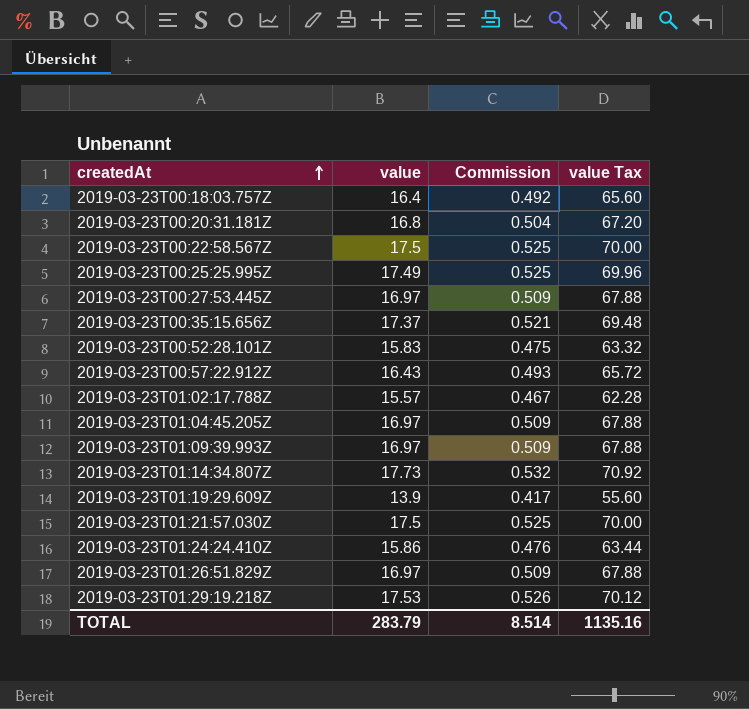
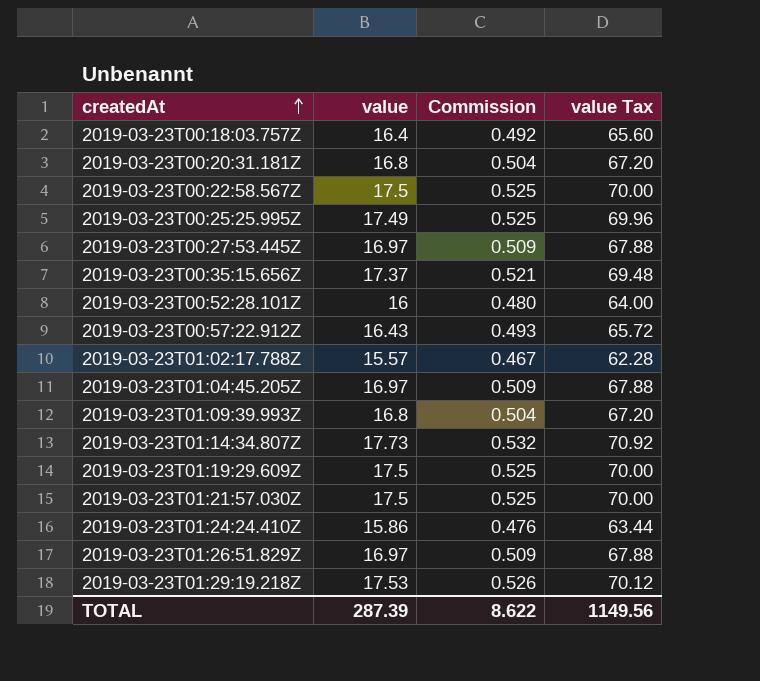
2019-03-23T00:52:28.101Z | value: 15.83 -> 16
2019-03-23T00:52:28.101Z | Commission: 0.475 -> 0.480
2019-03-23T00:52:28.101Z | value Tax: 63.32 -> 64.00
2019-03-23T01:09:39.993Z | value: 16.97 -> 16.8
2019-03-23T01:09:39.993Z | Commission: 0.509 -> 0.504
2019-03-23T01:09:39.993Z | value Tax: 67.88 -> 67.20
2019-03-23T01:19:29.609Z | value: 13.9 -> 17.5
2019-03-23T01:19:29.609Z | Commission: 0.417 -> 0.525
2019-03-23T01:19:29.609Z | value Tax: 55.60 -> 70.00
TOTAL | value: 283.79 -> 287.39
TOTAL | Commission: 8.514 -> 8.622
TOTAL | value Tax: 1135.16 -> 1149.56

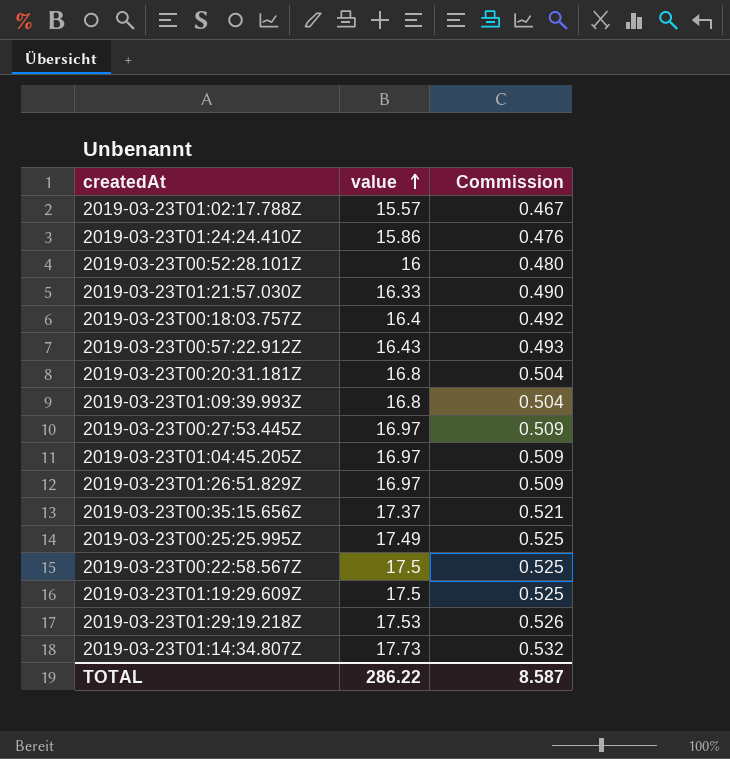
row order: createdAt ascending -> value ascending
column value Tax | formula: [value] * 4 -> none
2019-03-23T01:21:57.030Z | value: 17.5 -> 16.33
2019-03-23T01:21:57.030Z | Commission: 0.525 -> 0.490
TOTAL | value: 287.39 -> 286.22
TOTAL | Commission: 8.622 -> 8.587

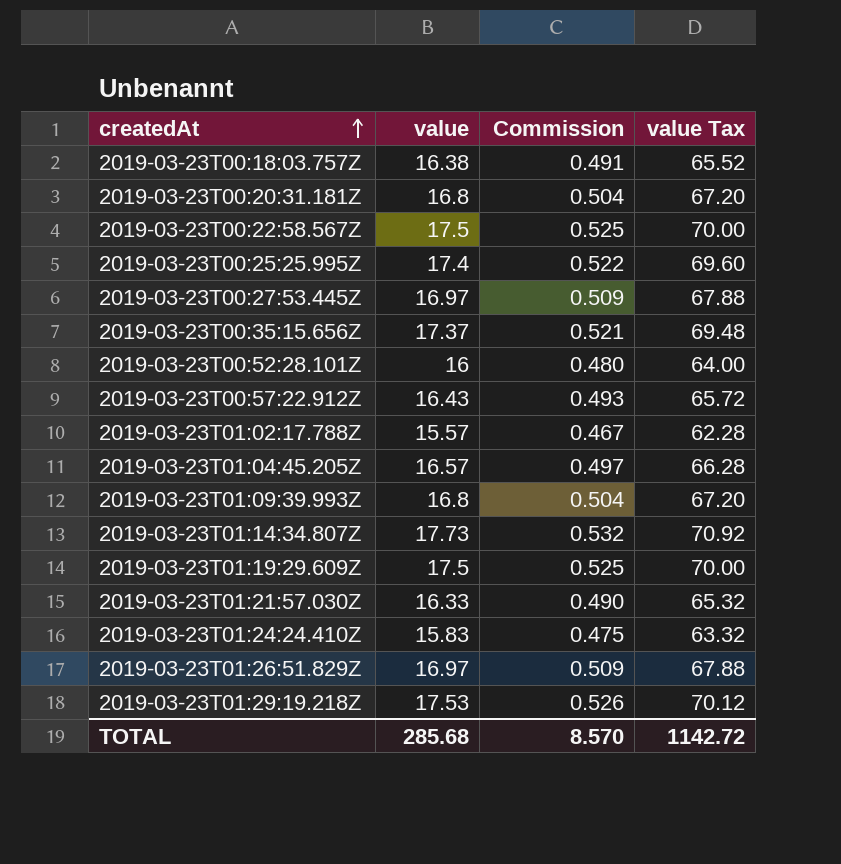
row order: value ascending -> createdAt ascending
column value Tax | formula: none -> [value] * 4
2019-03-23T00:18:03.757Z | value: 16.4 -> 16.38
2019-03-23T00:18:03.757Z | Commission: 0.492 -> 0.491
2019-03-23T00:25:25.995Z | value: 17.49 -> 17.4
2019-03-23T00:25:25.995Z | Commission: 0.525 -> 0.522
2019-03-23T01:04:45.205Z | value: 16.97 -> 16.57
2019-03-23T01:04:45.205Z | Commission: 0.509 -> 0.497
2019-03-23T01:24:24.410Z | value: 15.86 -> 15.83
2019-03-23T01:24:24.410Z | Commission: 0.476 -> 0.475
TOTAL | value: 286.22 -> 285.68
TOTAL | Commission: 8.587 -> 8.570

